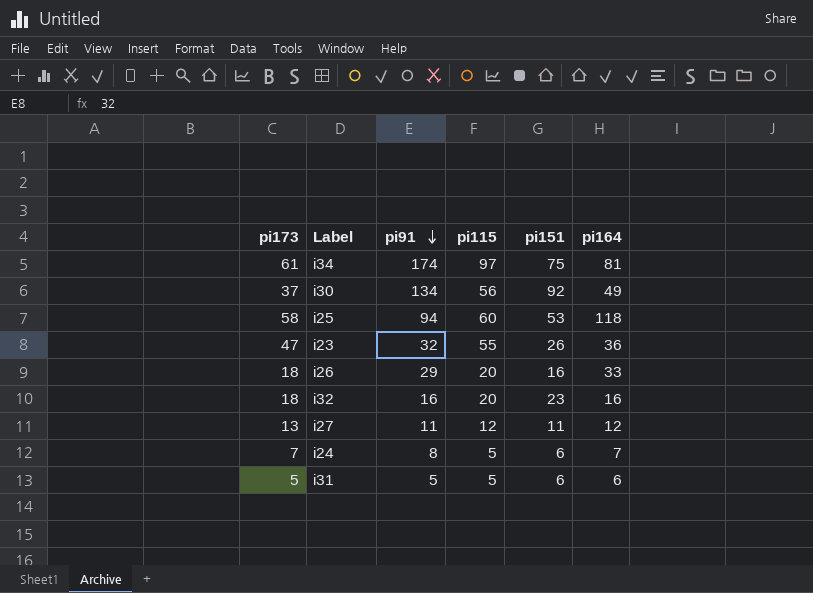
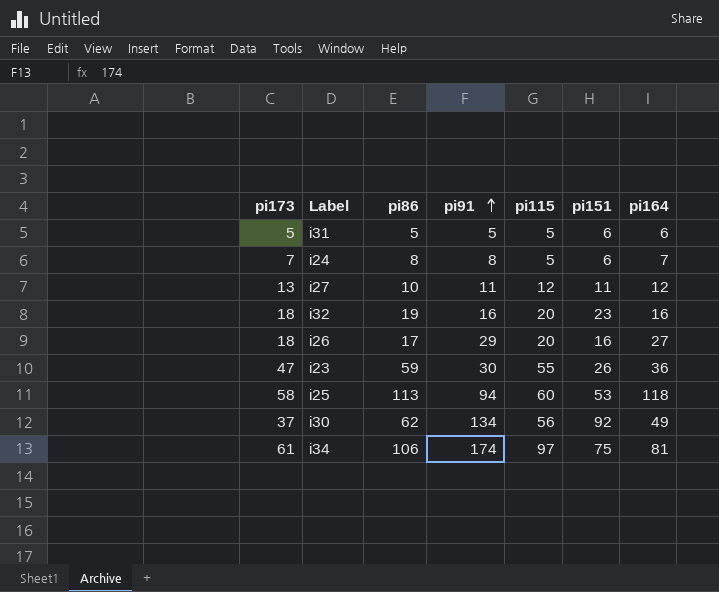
row order: pi91 descending -> pi91 ascending
column pi86 | position: none -> 3
i26 | pi164: 33 -> 27
i23 | pi91: 32 -> 30

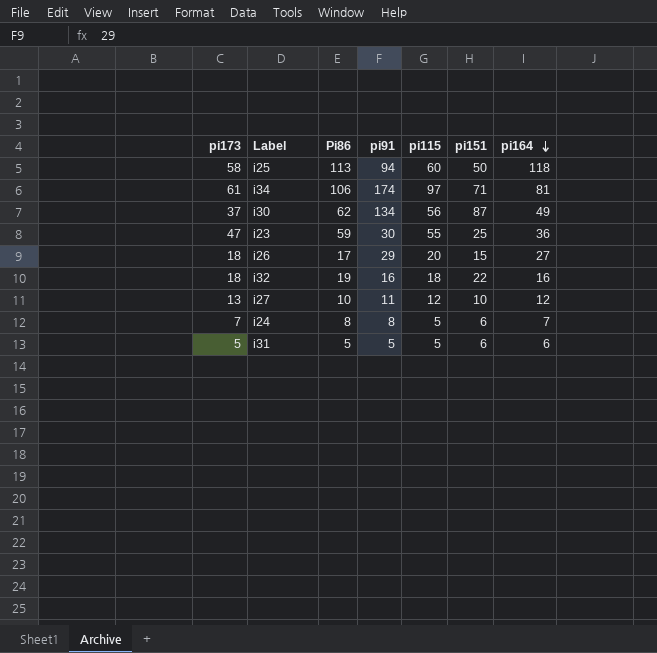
row order: pi91 ascending -> pi164 descending
column name: pi86 -> Pi86
i25 | pi151: 53 -> 50
i34 | pi151: 75 -> 71
i30 | pi151: 92 -> 87
i23 | pi151: 26 -> 25
i26 | pi151: 16 -> 15
i32 | pi115: 20 -> 18
i32 | pi151: 23 -> 22
i27 | pi151: 11 -> 10

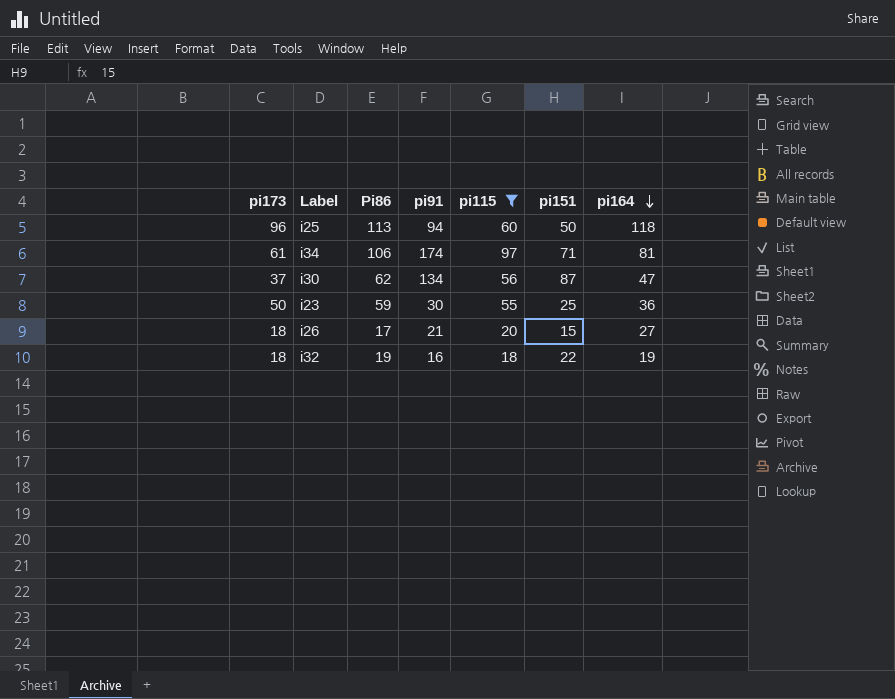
filter: none -> pi115 >= 18
i25 | pi173: 58 -> 96
i30 | pi164: 49 -> 47
i23 | pi173: 47 -> 50
i26 | pi91: 29 -> 21
i32 | pi164: 16 -> 19

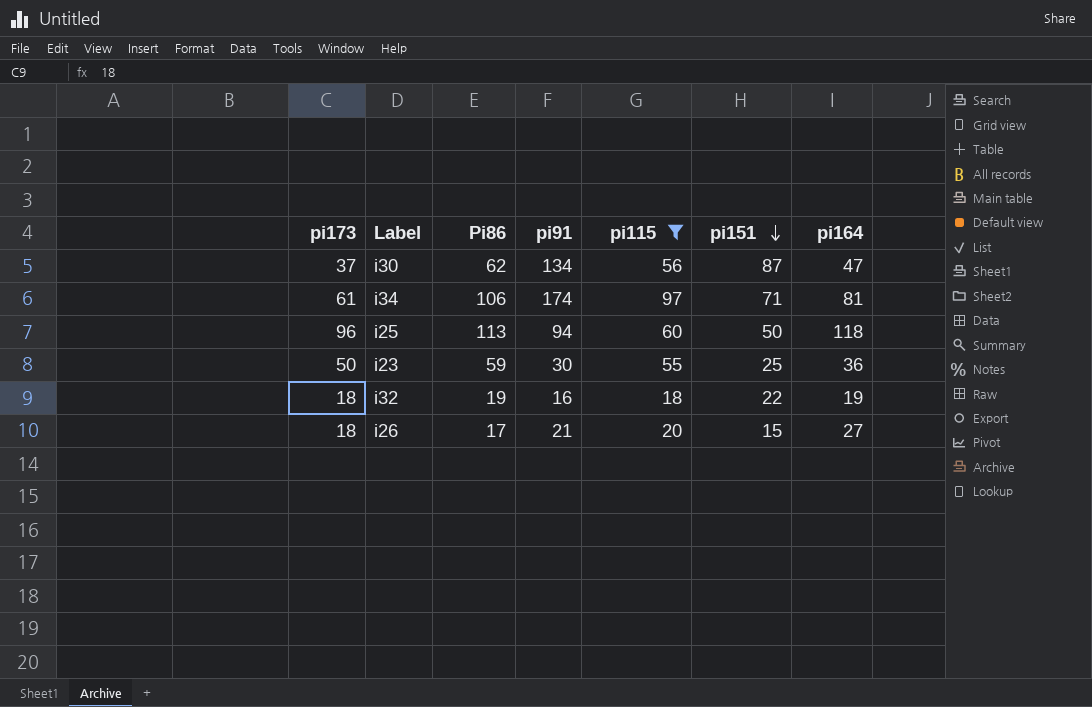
row order: pi164 descending -> pi151 descending

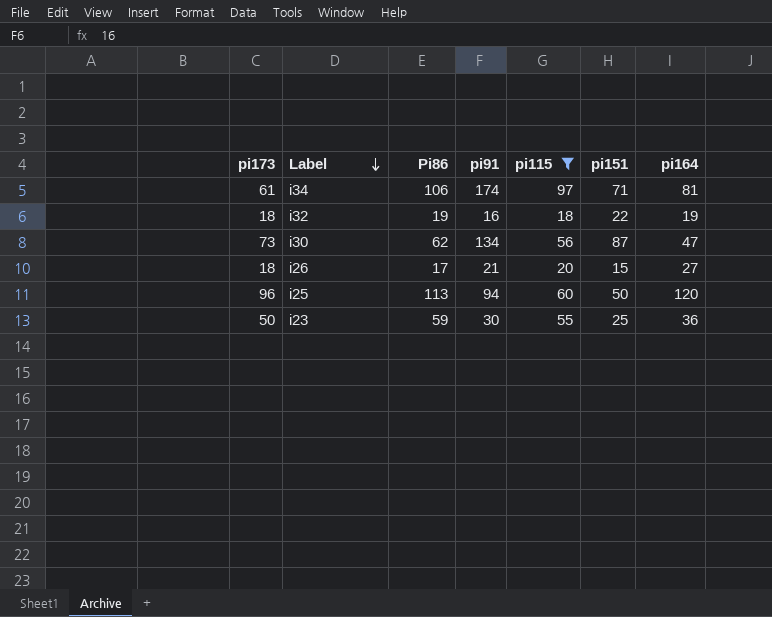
row order: pi151 descending -> Label descending
i30 | pi173: 37 -> 73
i25 | pi164: 118 -> 120

